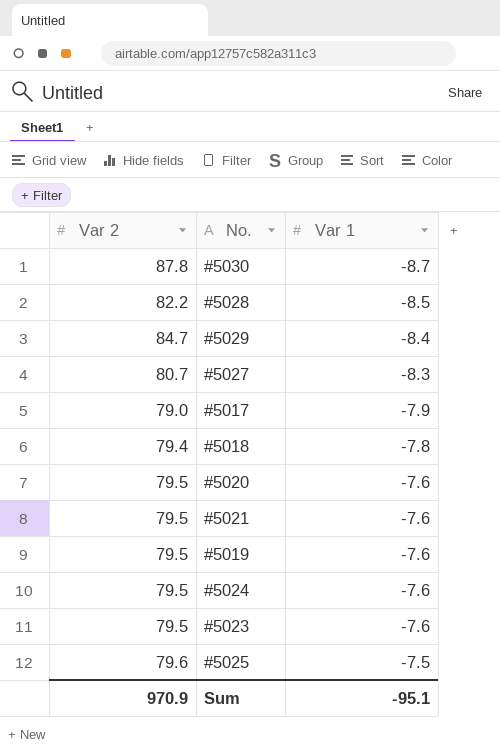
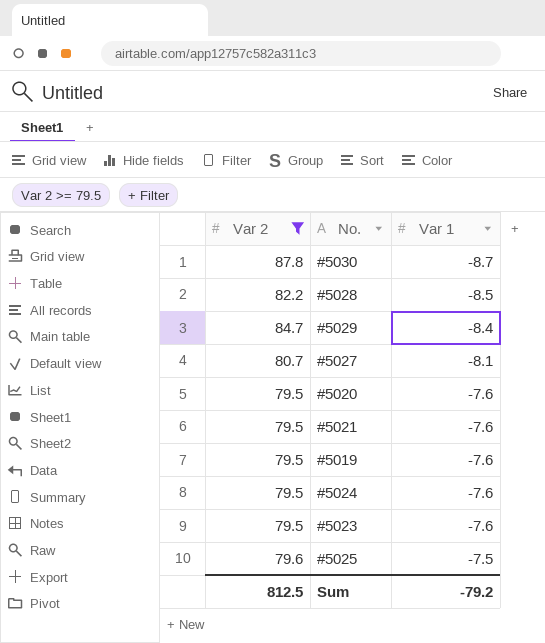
filter: none -> Var 2 >= 79.5
#5027 | Var 1: -8.3 -> -8.1
Sum | Var 2: 970.9 -> 812.5
Sum | Var 1: -95.1 -> -79.2

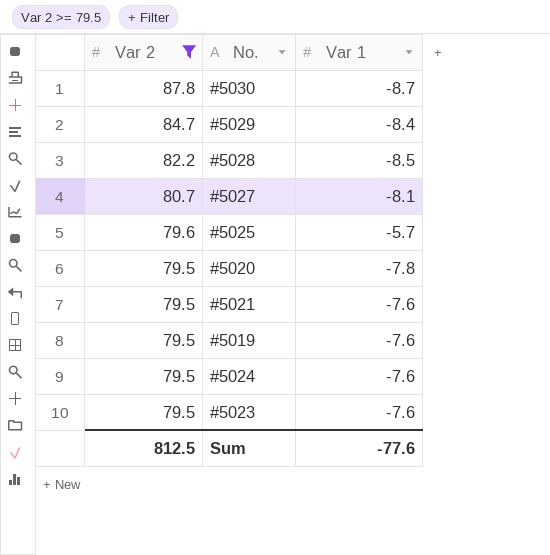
row order: Var 1 ascending -> Var 2 descending
#5025 | Var 1: -7.5 -> -5.7
#5020 | Var 1: -7.6 -> -7.8
Sum | Var 1: -79.2 -> -77.6

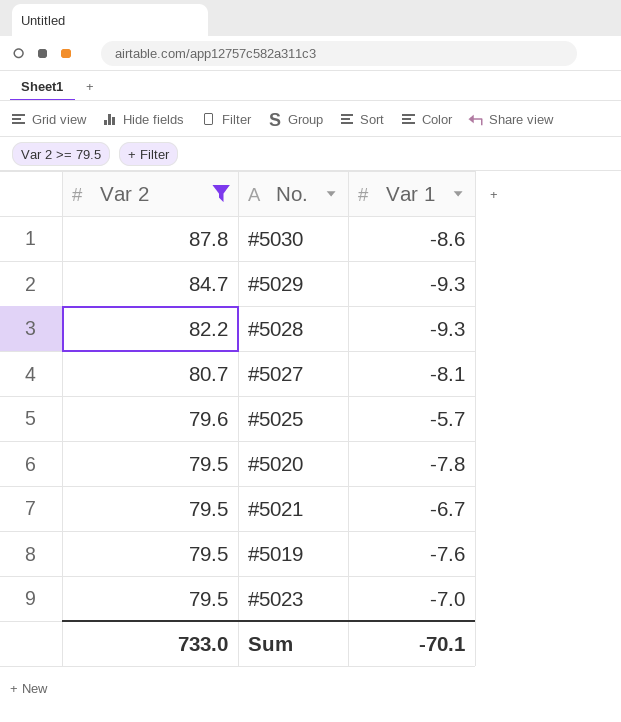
row #5024: 79.5 | -7.6 -> none
#5030 | Var 1: -8.7 -> -8.6
#5029 | Var 1: -8.4 -> -9.3
#5028 | Var 1: -8.5 -> -9.3
#5021 | Var 1: -7.6 -> -6.7
#5023 | Var 1: -7.6 -> -7.0
Sum | Var 2: 812.5 -> 733.0
Sum | Var 1: -77.6 -> -70.1

